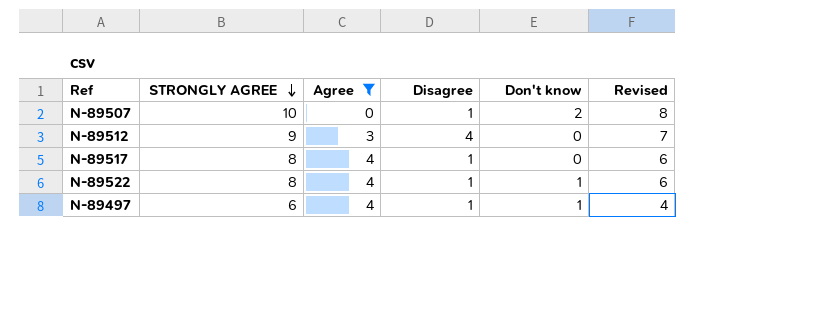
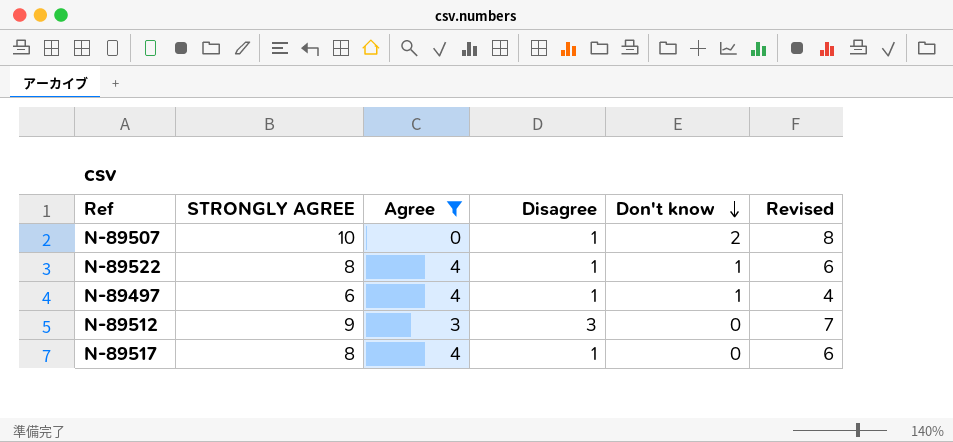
row order: STRONGLY AGREE descending -> Don't know descending
N-89512 | Disagree: 4 -> 3

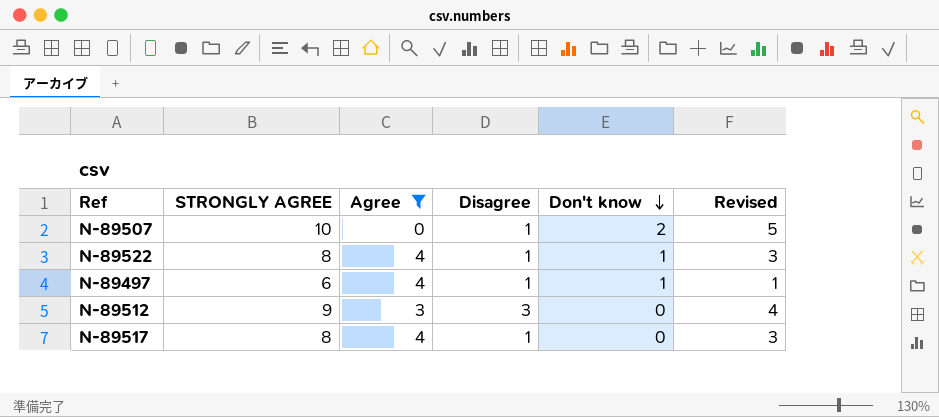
column Revised | formula: [STRONGLY AGREE] - 2 -> [STRONGLY AGREE] - 5

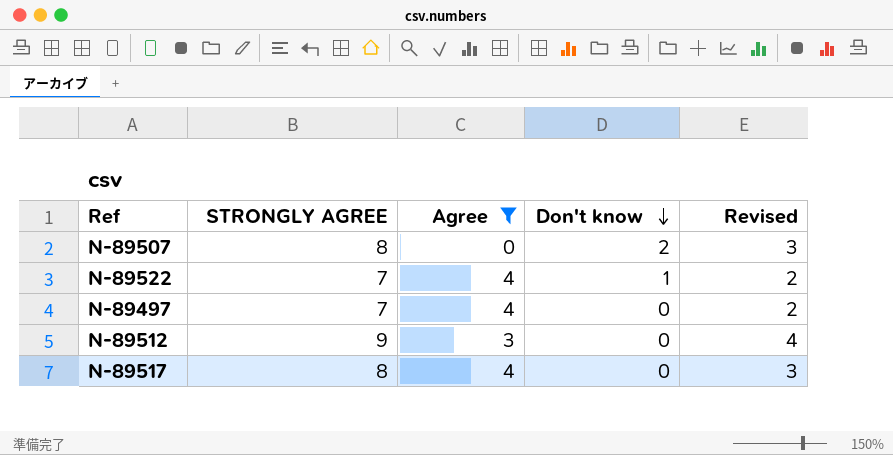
column Disagree | position: 4 -> none
N-89507 | STRONGLY AGREE: 10 -> 8
N-89507 | Revised: 5 -> 3
N-89522 | STRONGLY AGREE: 8 -> 7
N-89522 | Revised: 3 -> 2
N-89497 | STRONGLY AGREE: 6 -> 7
N-89497 | Don't know: 1 -> 0
N-89497 | Revised: 1 -> 2

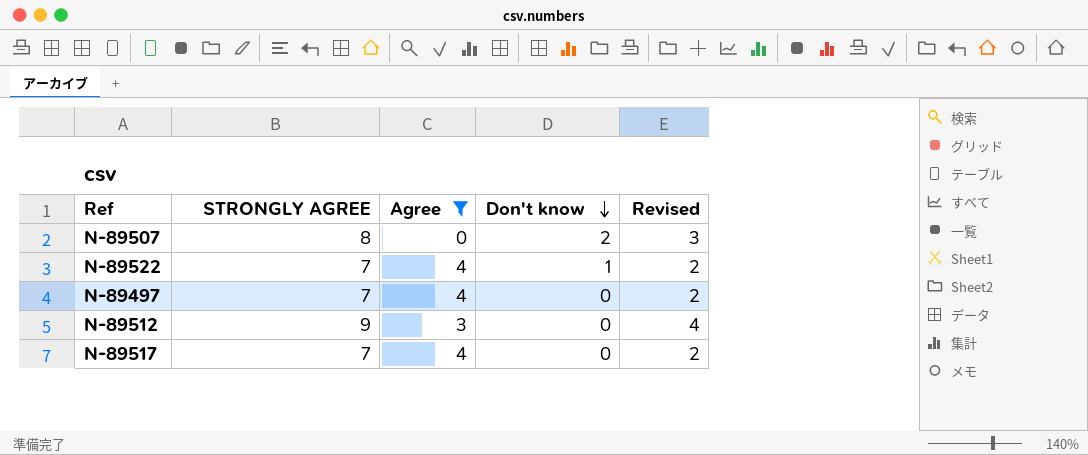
N-89517 | STRONGLY AGREE: 8 -> 7
N-89517 | Revised: 3 -> 2

